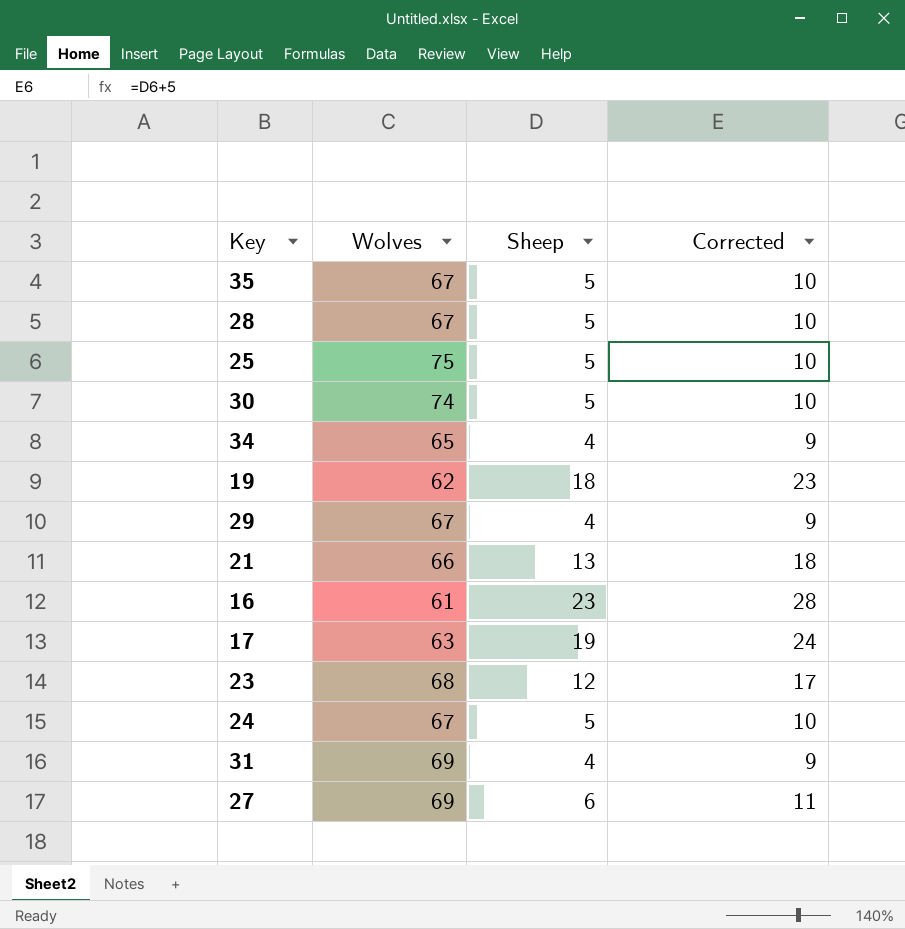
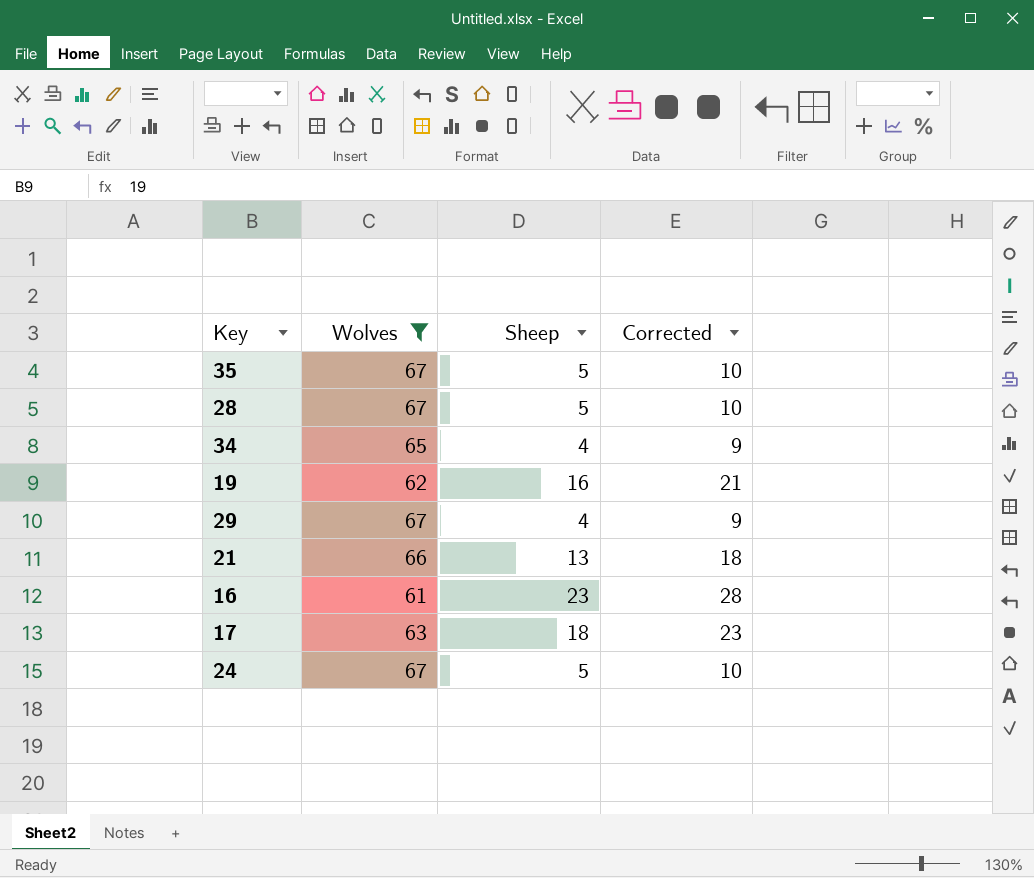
filter: none -> Wolves <= 67
19 | Sheep: 18 -> 16
19 | Corrected: 23 -> 21
17 | Sheep: 19 -> 18
17 | Corrected: 24 -> 23

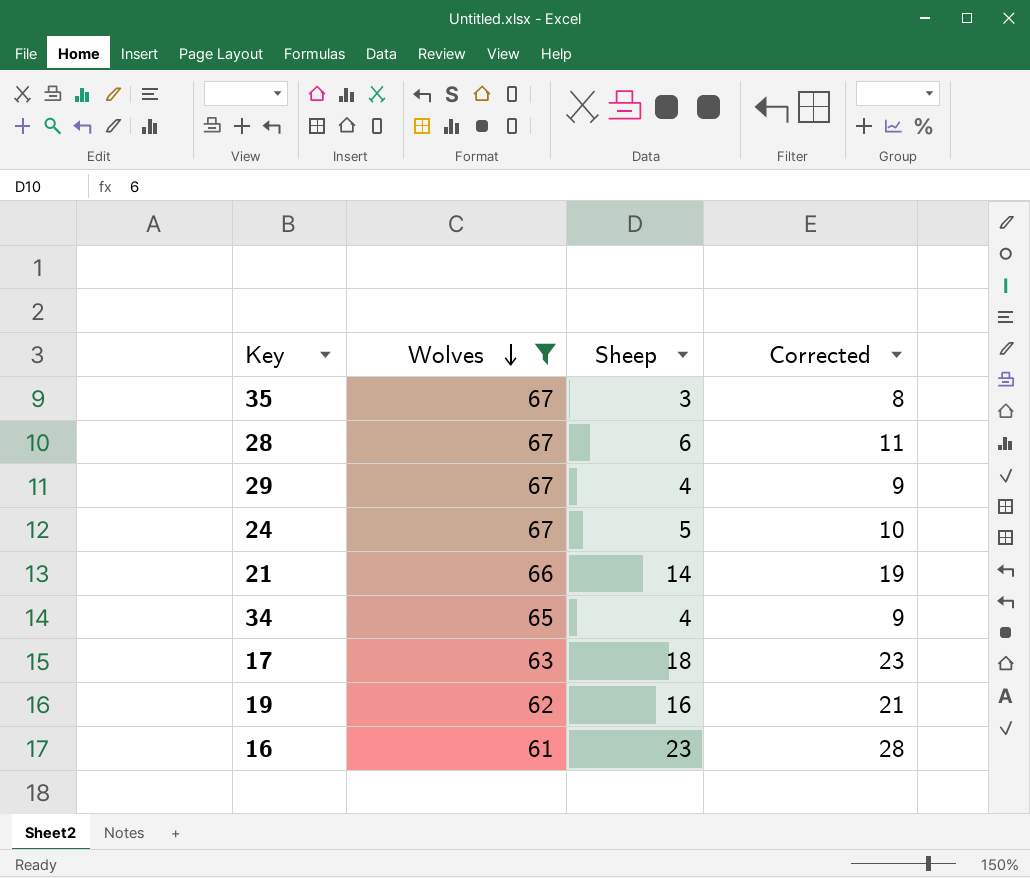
row order: none -> Wolves descending
35 | Sheep: 5 -> 3
35 | Corrected: 10 -> 8
28 | Sheep: 5 -> 6
28 | Corrected: 10 -> 11
21 | Sheep: 13 -> 14
21 | Corrected: 18 -> 19

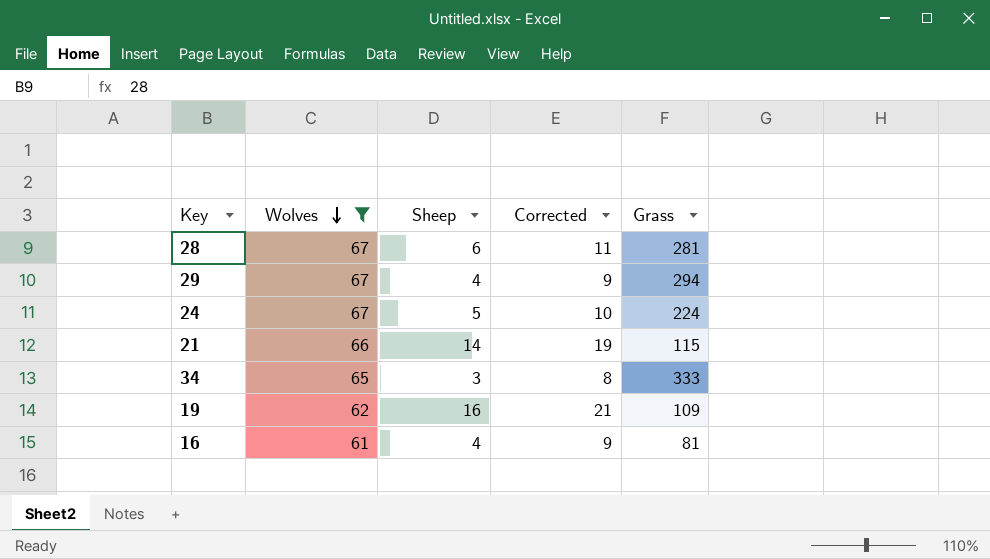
column Grass | position: none -> 5
row 35: 67 | 3 | 8 -> none
row 17: 63 | 18 | 23 -> none
34 | Sheep: 4 -> 3
34 | Corrected: 9 -> 8
16 | Sheep: 23 -> 4
16 | Corrected: 28 -> 9

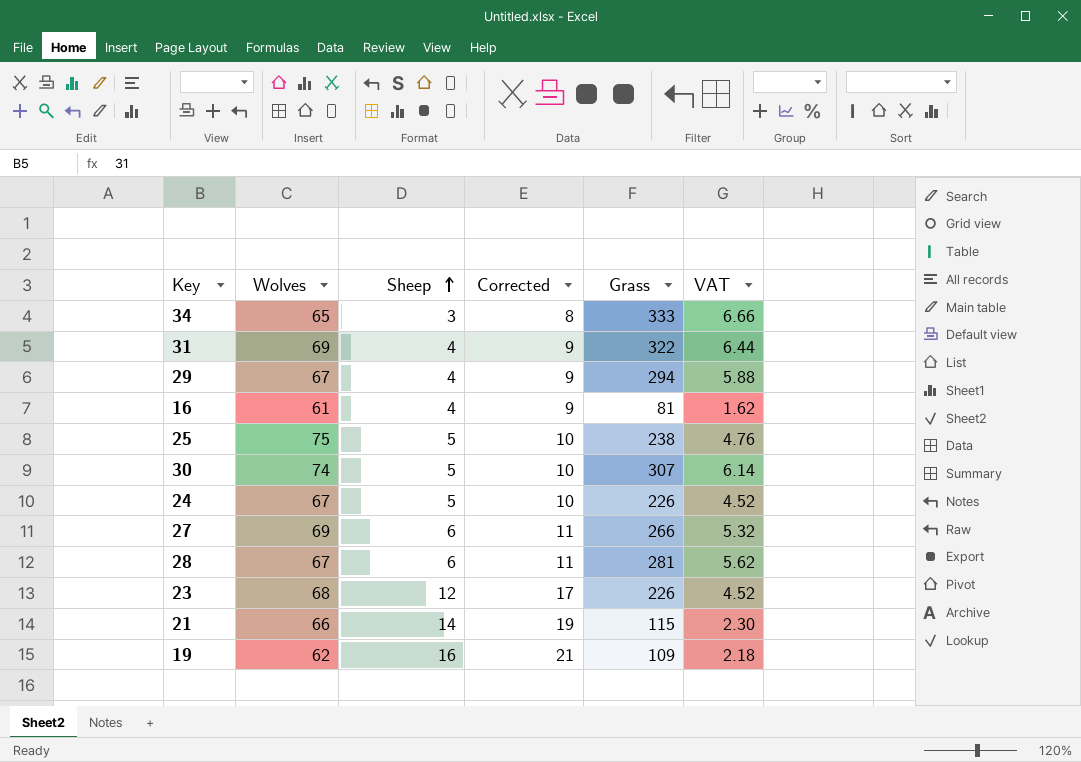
filter: Wolves <= 67 -> none
row order: Wolves descending -> Sheep ascending
column VAT | formula: none -> [Grass] * 0.02
24 | Grass: 224 -> 226

